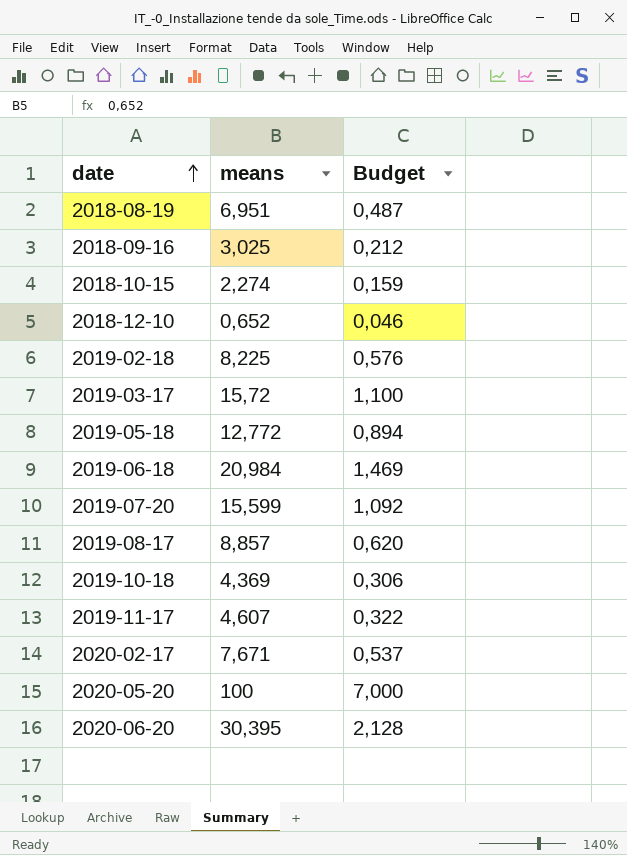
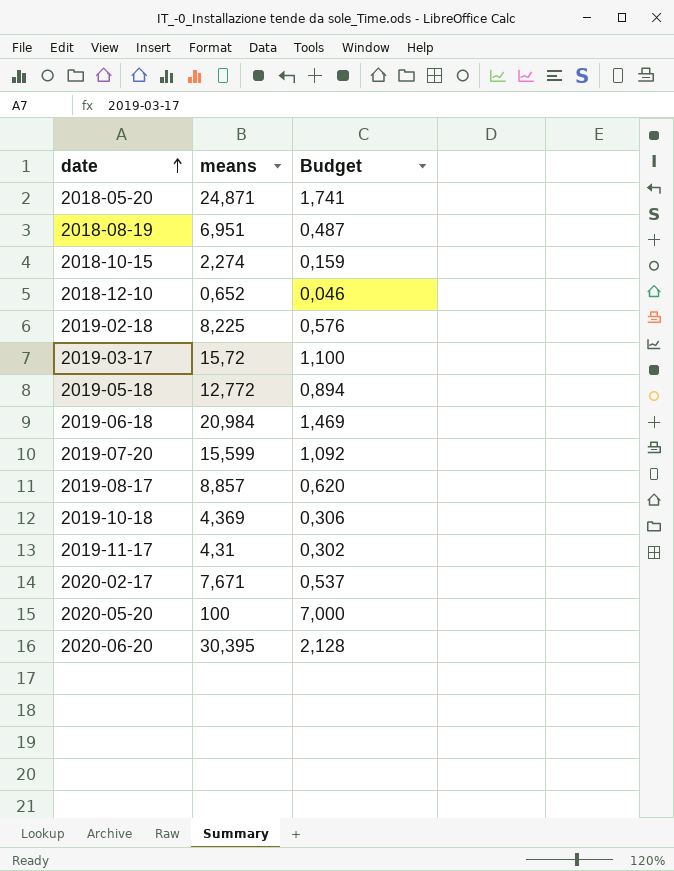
row 2018-09-16: 3,025 | 0,212 -> none
row 2018-05-20: none -> 24,871 | 1,741
2019-11-17 | means: 4,607 -> 4,31
2019-11-17 | Budget: 0,322 -> 0,302

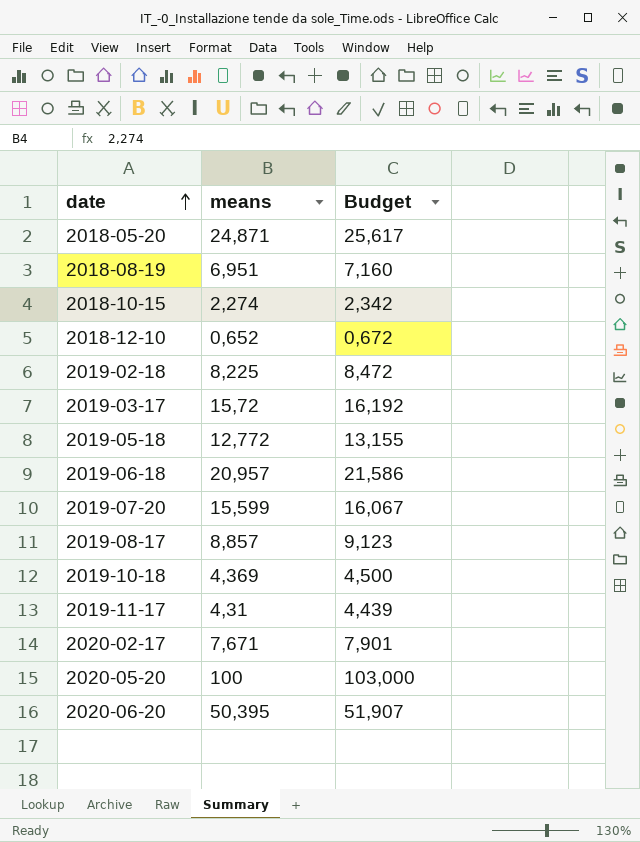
column Budget | formula: [means] * 0,07 -> [means] * 1,03
2019-06-18 | means: 20,984 -> 20,957
2020-06-20 | means: 30,395 -> 50,395

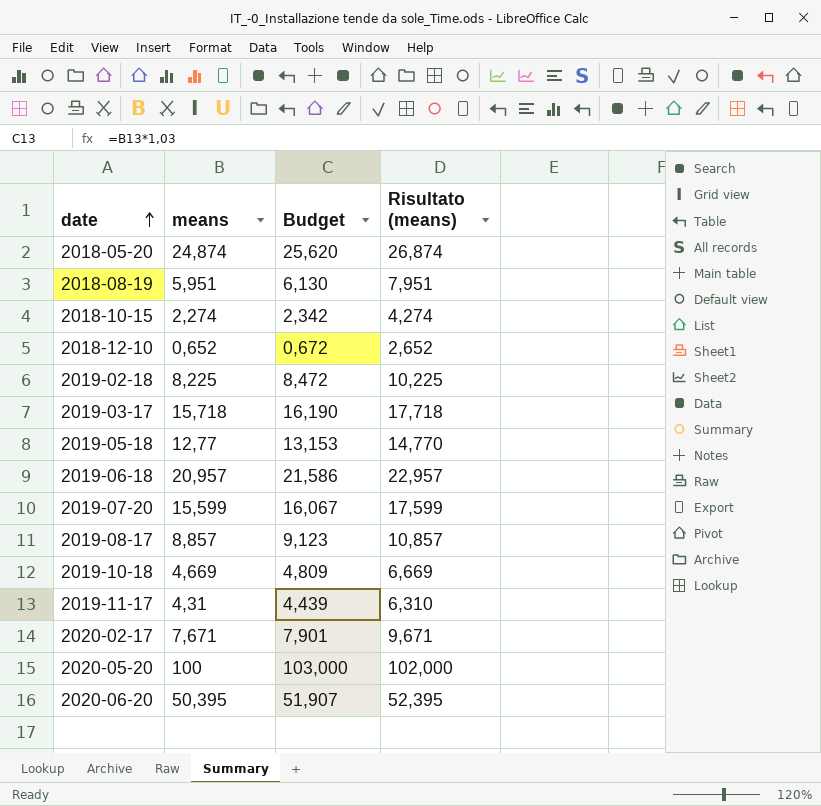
column Risultato (means) | formula: none -> [means] + 2
2018-05-20 | means: 24,871 -> 24,874
2018-05-20 | Budget: 25,617 -> 25,620
2018-08-19 | means: 6,951 -> 5,951
2018-08-19 | Budget: 7,160 -> 6,130
2019-03-17 | means: 15,72 -> 15,718
2019-03-17 | Budget: 16,192 -> 16,190
2019-05-18 | means: 12,772 -> 12,77
2019-05-18 | Budget: 13,155 -> 13,153
2019-10-18 | means: 4,369 -> 4,669
2019-10-18 | Budget: 4,500 -> 4,809

